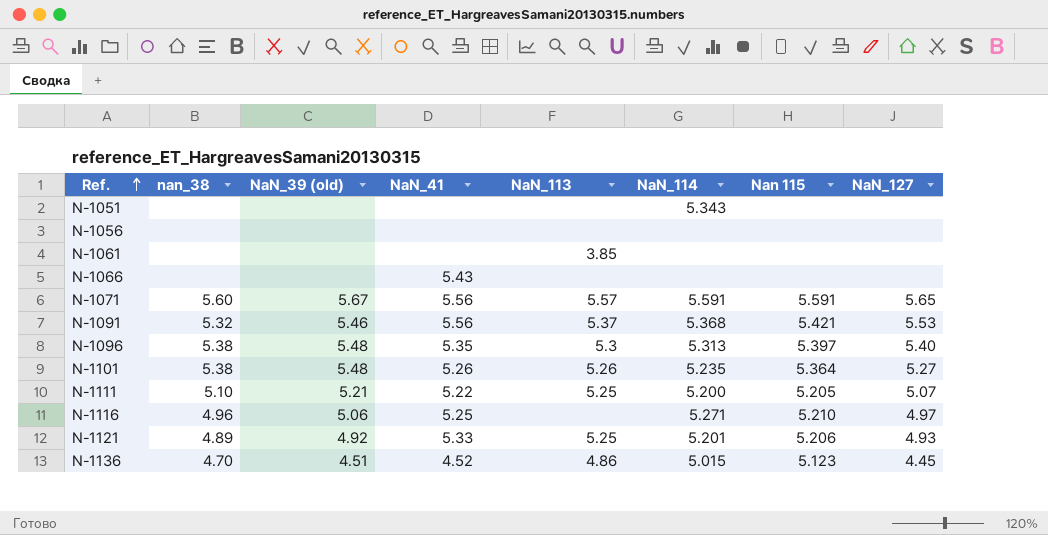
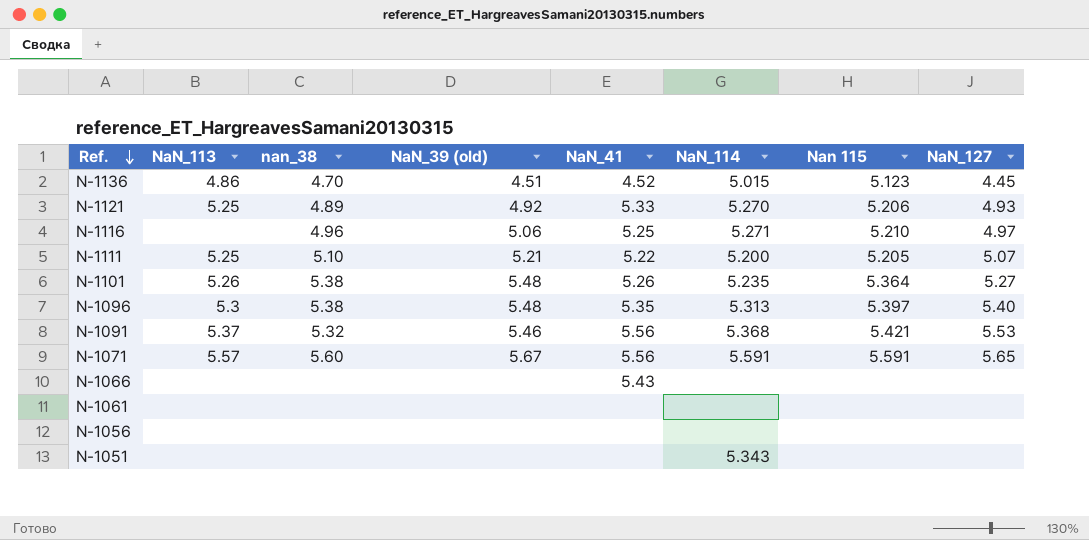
row order: Ref. ascending -> Ref. descending
column NaN_113 | position: 5 -> 2
N-1121 | NaN_114: 5.201 -> 5.270
N-1061 | NaN_113: 3.85 -> none

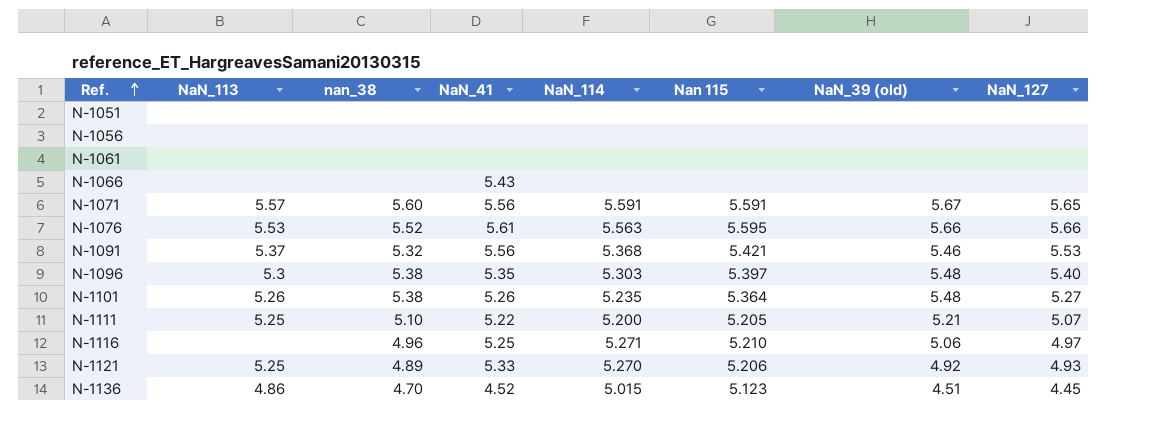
row order: Ref. descending -> Ref. ascending
column NaN_39 (old) | position: 4 -> 7
N-1051 | NaN_114: 5.343 -> none
row N-1076: none -> 5.53 | 5.52 | 5.61 | 5.563 | 5.595 | 5.66 | 5.66
N-1096 | NaN_114: 5.313 -> 5.303

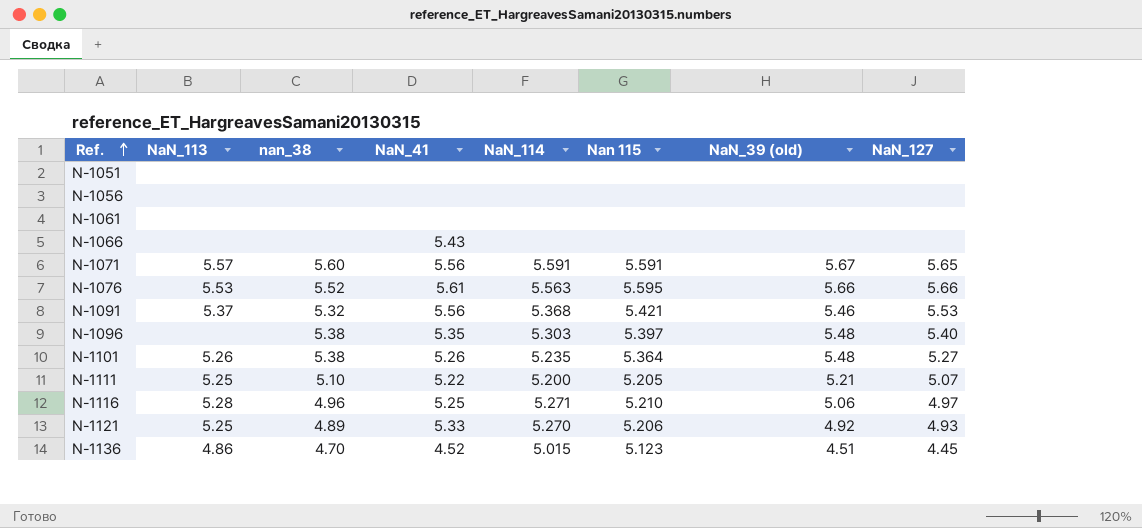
N-1096 | NaN_113: 5.3 -> none
N-1116 | NaN_113: none -> 5.28

